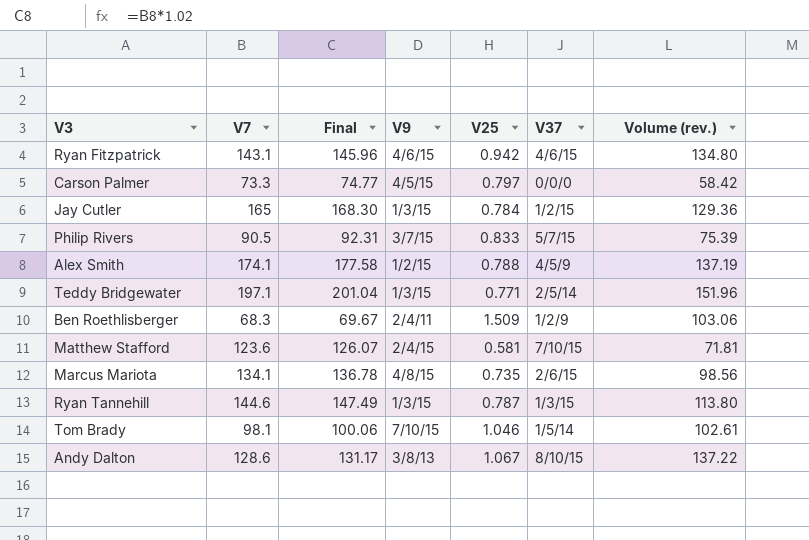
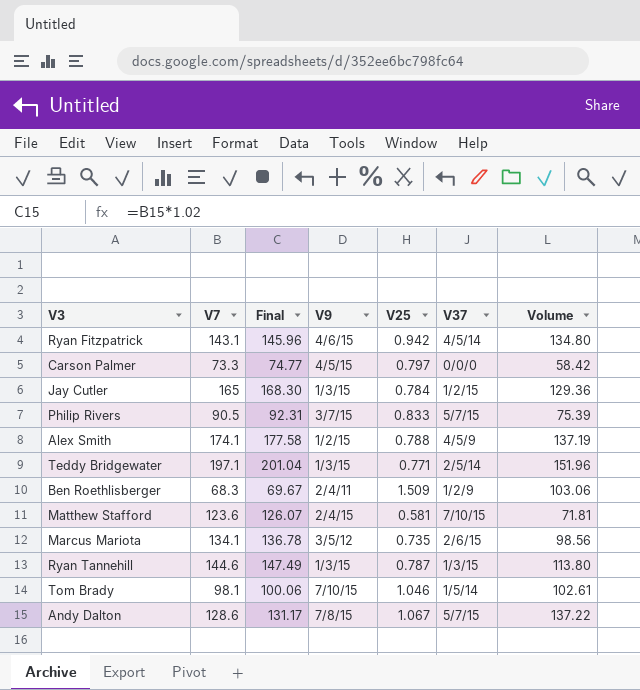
column name: Volume (rev.) -> Volume
Ryan Fitzpatrick | V37: 4/6/15 -> 4/5/14
Marcus Mariota | V9: 4/8/15 -> 3/5/12
Andy Dalton | V9: 3/8/13 -> 7/8/15
Andy Dalton | V37: 8/10/15 -> 5/7/15

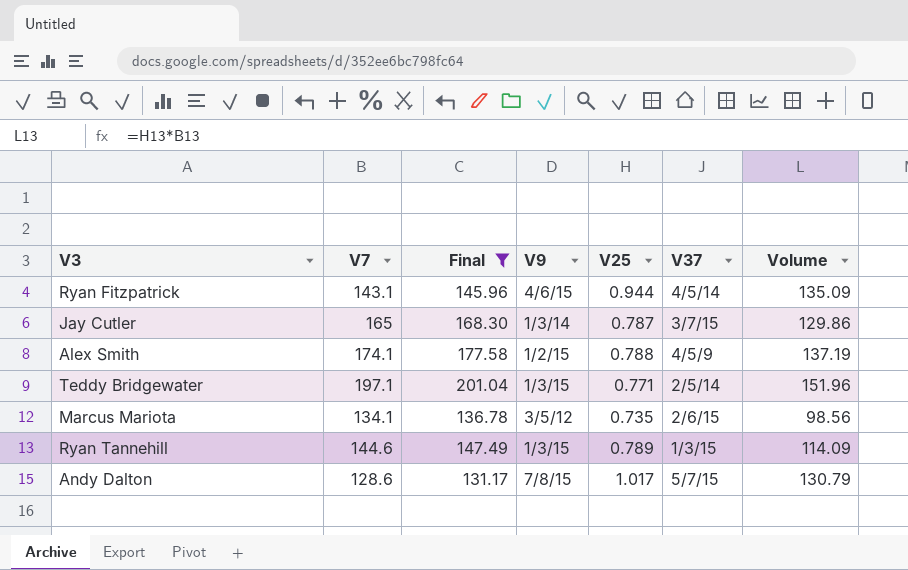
filter: none -> Final >= 131.17
Ryan Fitzpatrick | V25: 0.942 -> 0.944
Ryan Fitzpatrick | Volume: 134.80 -> 135.09
Jay Cutler | V9: 1/3/15 -> 1/3/14
Jay Cutler | V25: 0.784 -> 0.787
Jay Cutler | V37: 1/2/15 -> 3/7/15
Jay Cutler | Volume: 129.36 -> 129.86
Ryan Tannehill | V25: 0.787 -> 0.789
Ryan Tannehill | Volume: 113.80 -> 114.09
Andy Dalton | V25: 1.067 -> 1.017
Andy Dalton | Volume: 137.22 -> 130.79

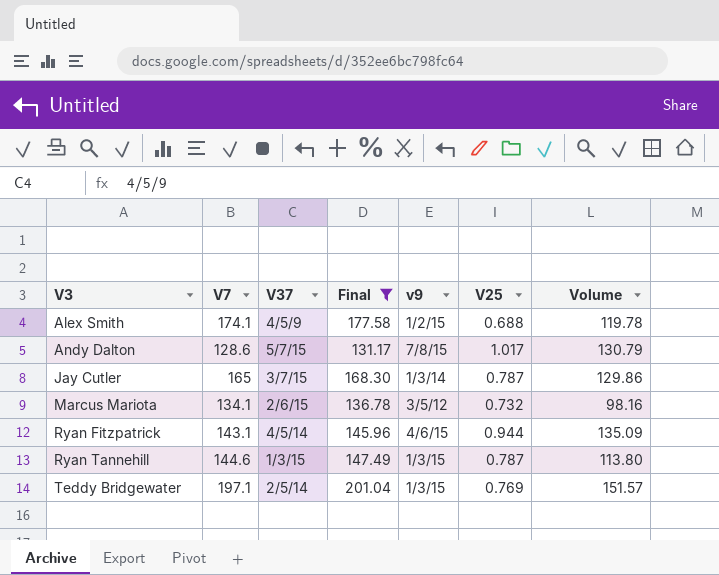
row order: none -> V3 ascending
column V37 | position: 6 -> 3
column name: V9 -> v9
Alex Smith | V25: 0.788 -> 0.688
Alex Smith | Volume: 137.19 -> 119.78
Marcus Mariota | V25: 0.735 -> 0.732
Marcus Mariota | Volume: 98.56 -> 98.16
Ryan Tannehill | V25: 0.789 -> 0.787
Ryan Tannehill | Volume: 114.09 -> 113.80
Teddy Bridgewater | V25: 0.771 -> 0.769
Teddy Bridgewater | Volume: 151.96 -> 151.57

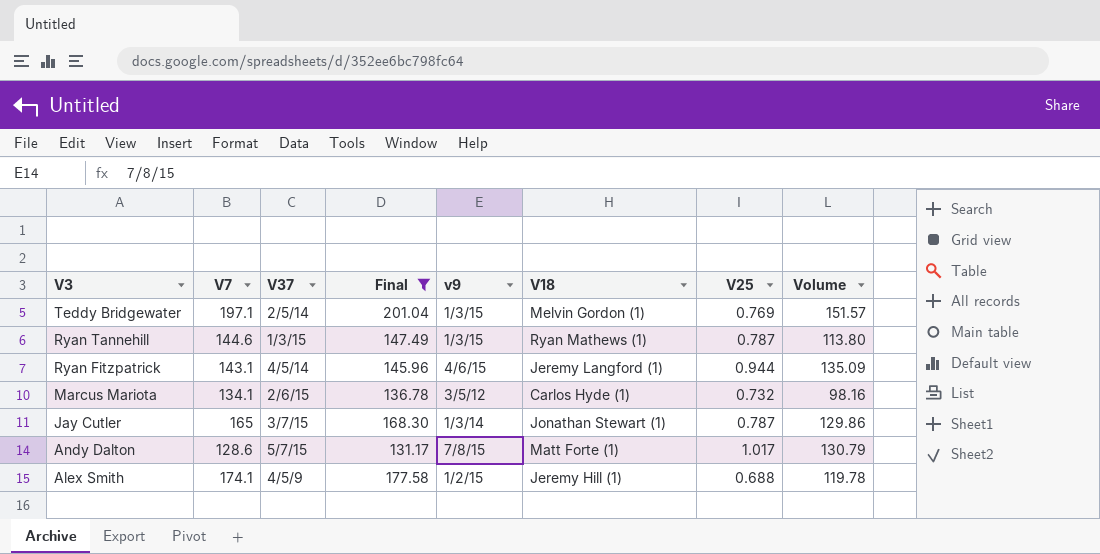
row order: V3 ascending -> V3 descending
column V18 | position: none -> 6

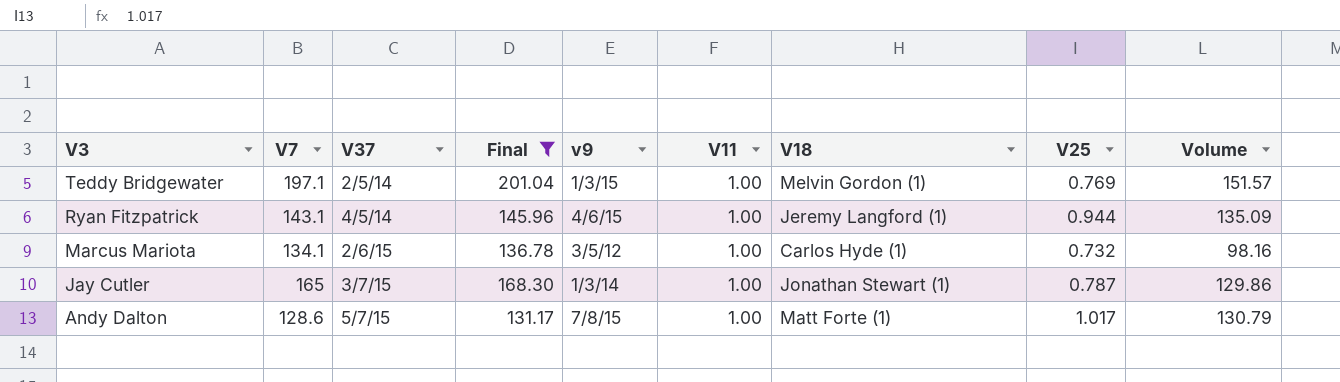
column V11 | position: none -> 6
row Ryan Tannehill: 144.6 | 1/3/15 | 147.49 | 1/3/15 | Ryan Mathews (1) | 0.787 | 113.80 -> none
row Alex Smith: 174.1 | 4/5/9 | 177.58 | 1/2/15 | Jeremy Hill (1) | 0.688 | 119.78 -> none

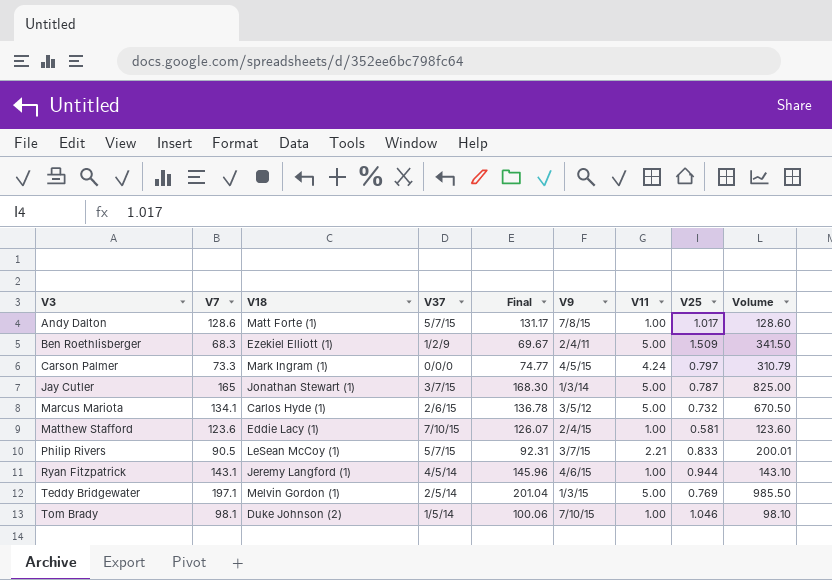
filter: Final >= 131.17 -> none
row order: V3 descending -> V3 ascending
column V18 | position: 7 -> 3
column name: v9 -> V9
column Volume | formula: [V7] * [V25] -> [V7] * [V11]
Jay Cutler | V11: 1.00 -> 5.00
Marcus Mariota | V11: 1.00 -> 5.00
Teddy Bridgewater | V11: 1.00 -> 5.00

